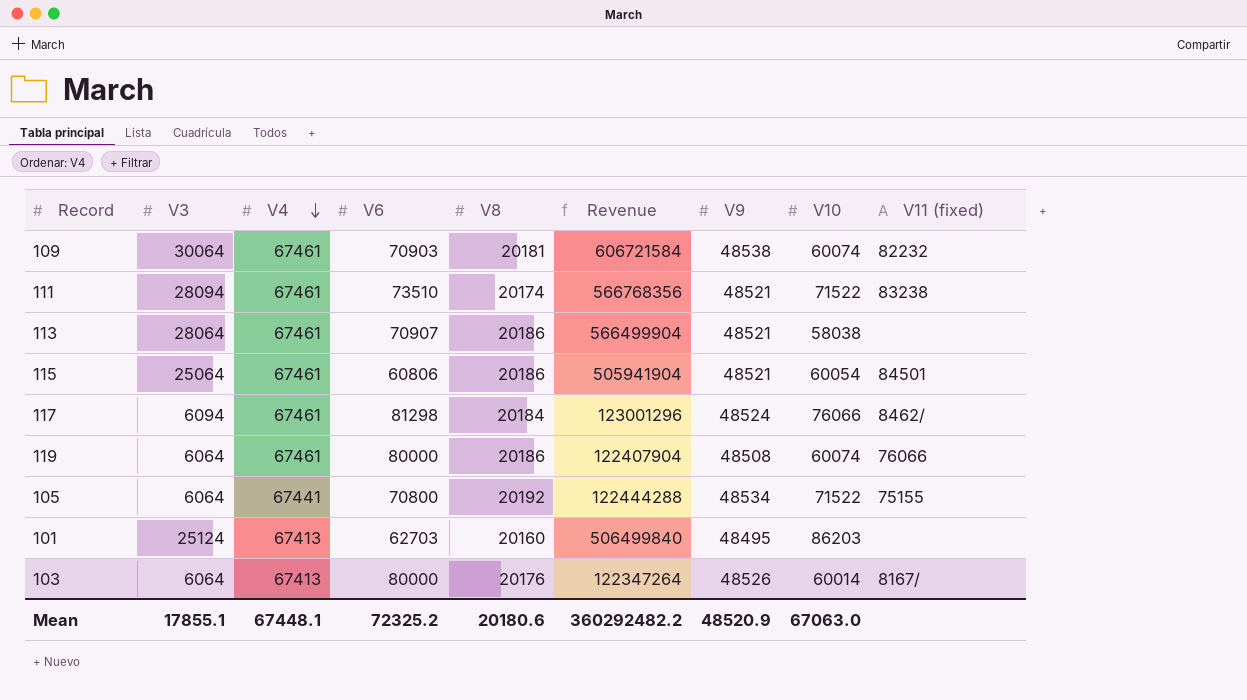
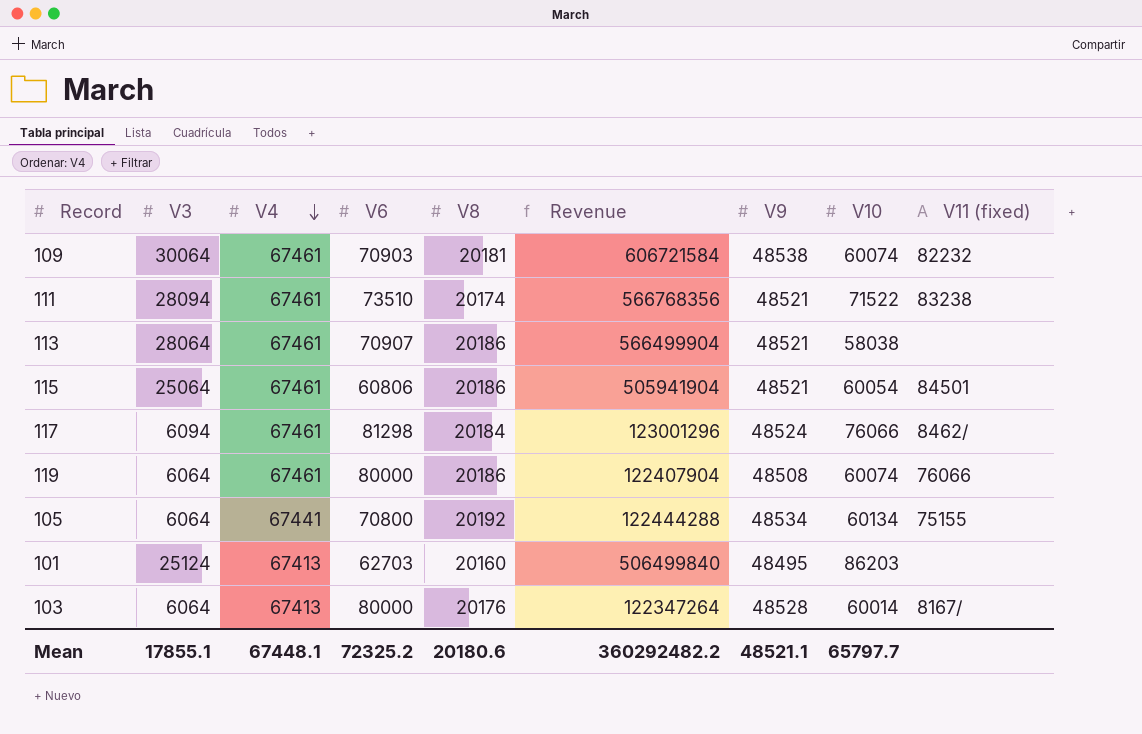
105 | V10: 71522 -> 60134
103 | V9: 48526 -> 48528
Mean | V9: 48520.9 -> 48521.1
Mean | V10: 67063.0 -> 65797.7

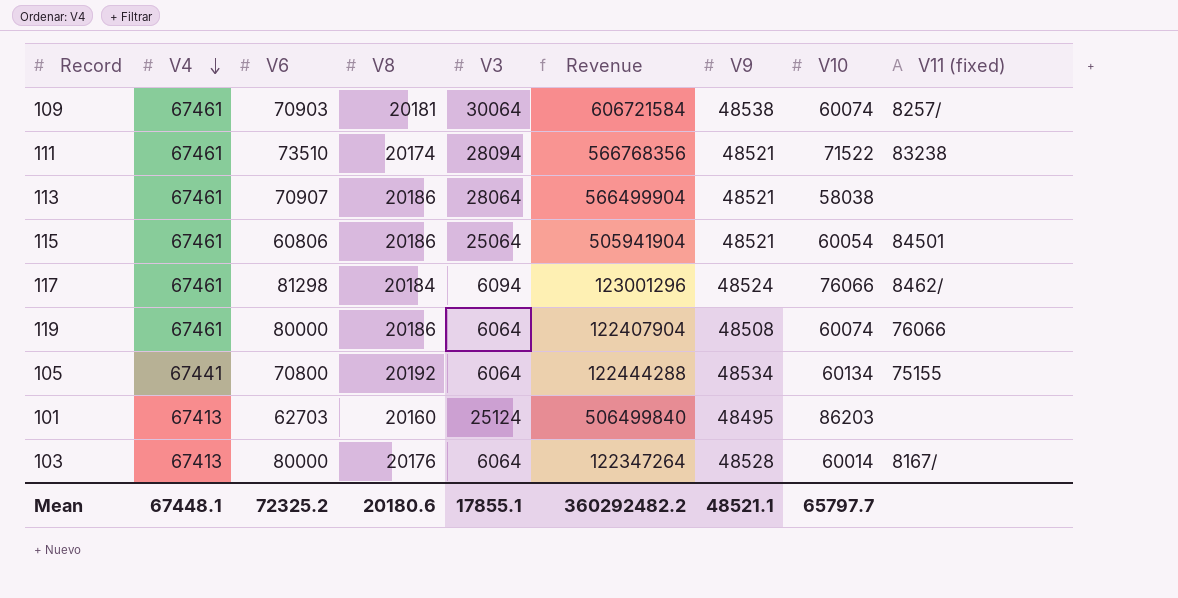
column V3 | position: 2 -> 5
109 | V11 (fixed): 82232 -> 8257/

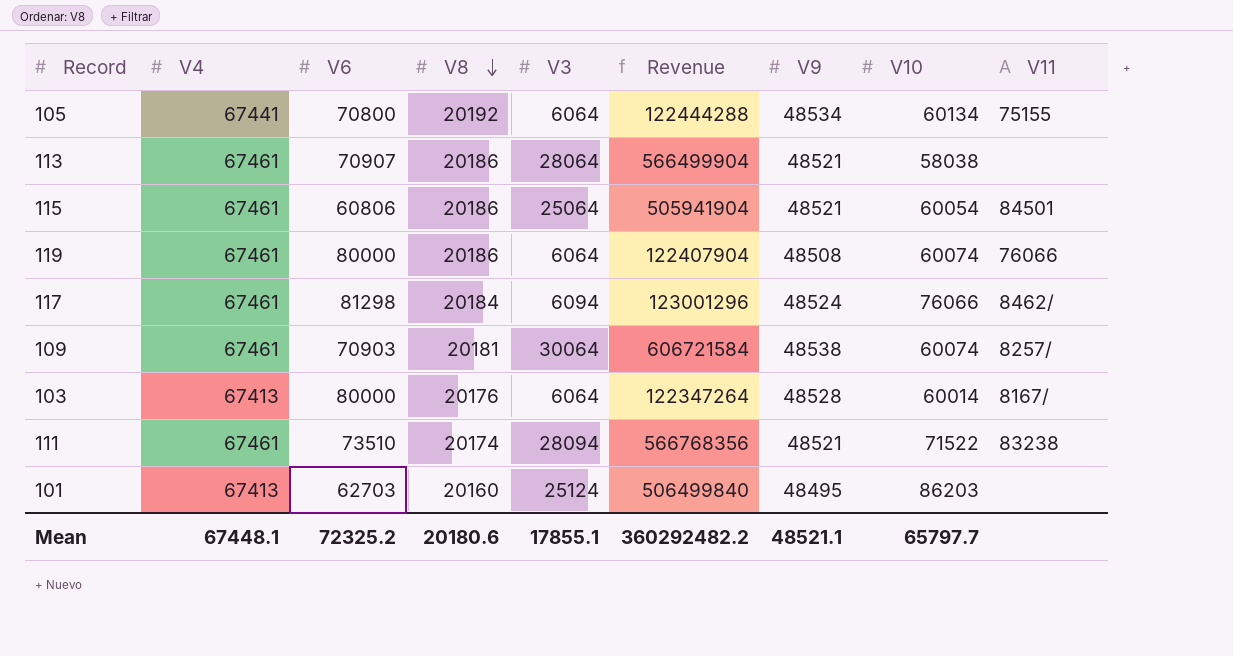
row order: V4 descending -> V8 descending
column name: V11 (fixed) -> V11

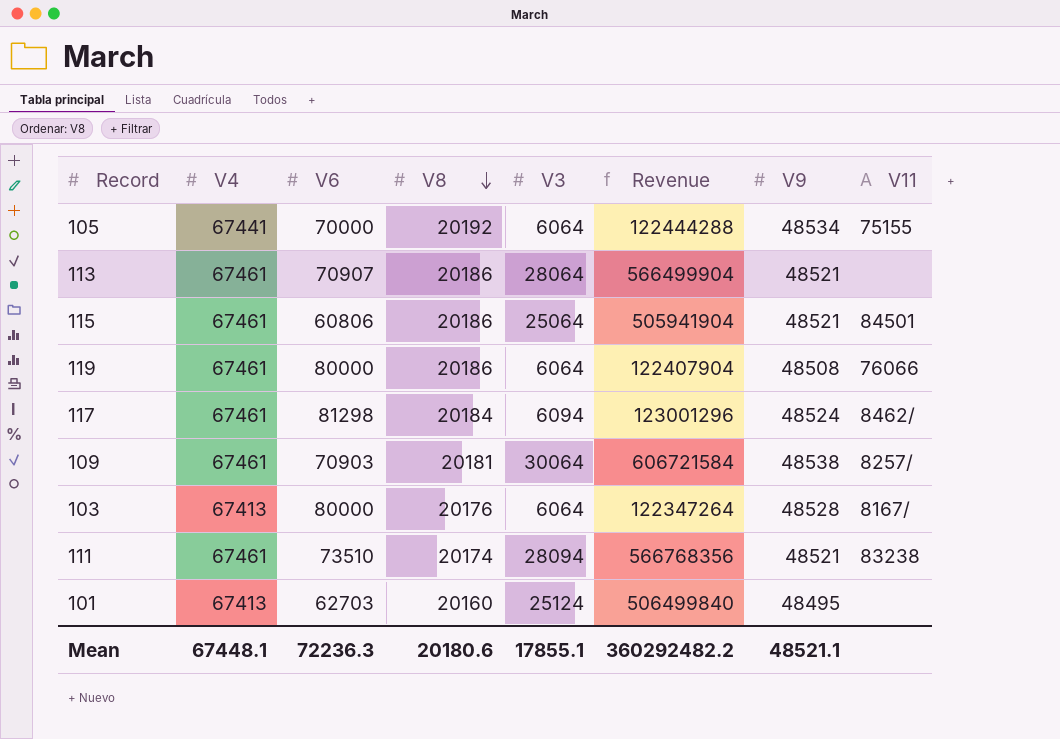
column V10 | position: 8 -> none
105 | V6: 70800 -> 70000
Mean | V6: 72325.2 -> 72236.3

